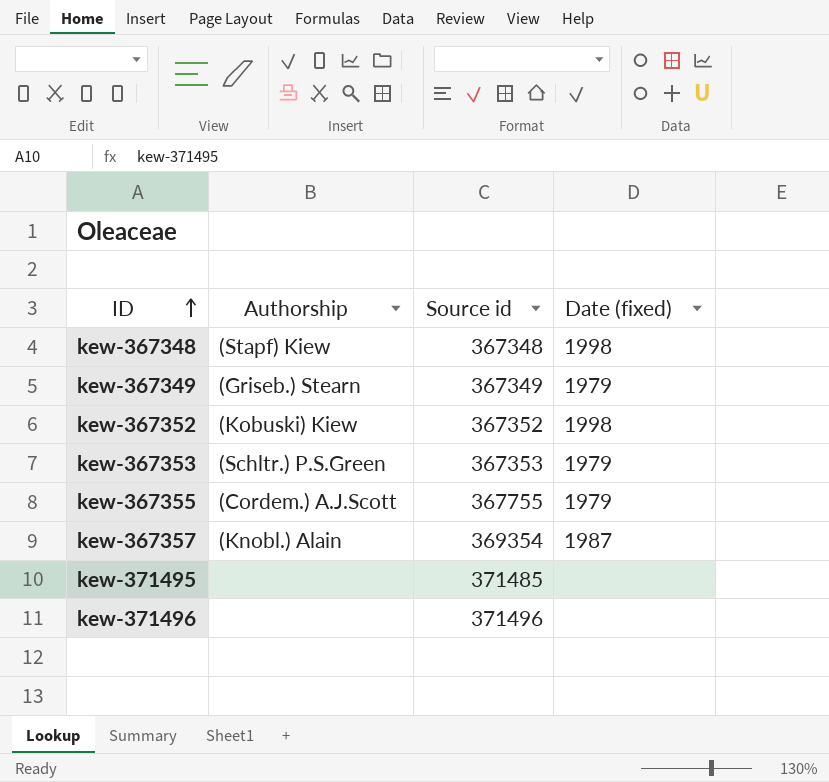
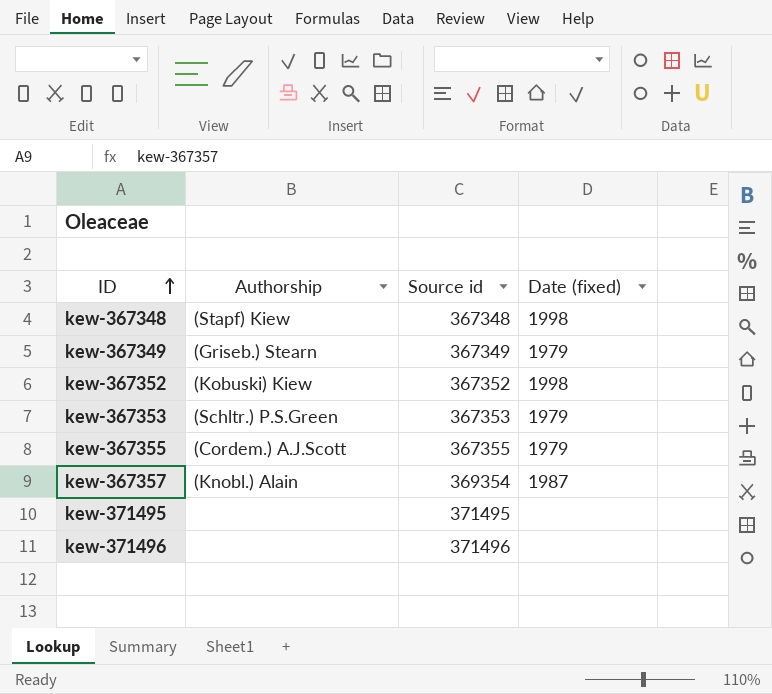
kew-367355 | Source id: 367755 -> 367355
kew-371495 | Source id: 371485 -> 371495

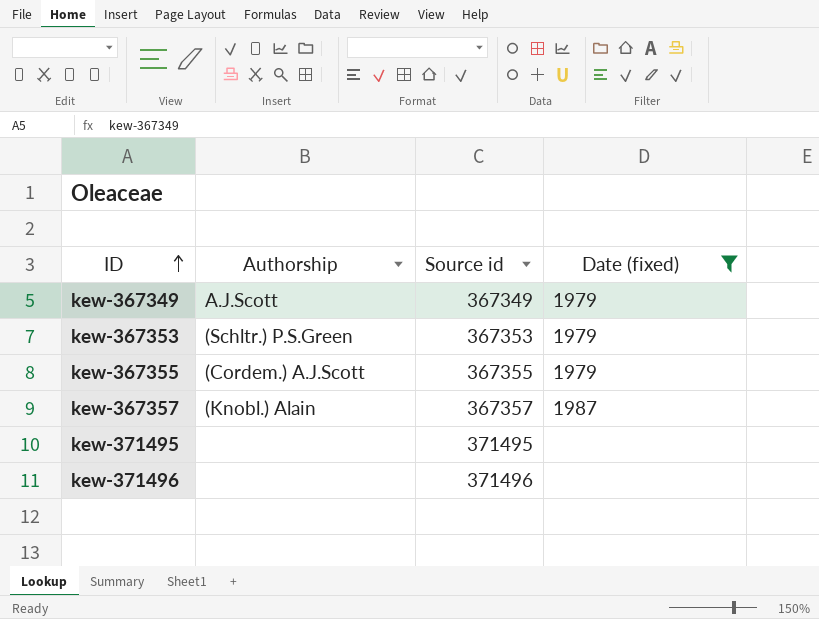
filter: none -> Date (fixed) != 1998
kew-367349 | Authorship: (Griseb.) Stearn -> A.J.Scott
kew-367357 | Source id: 369354 -> 367357

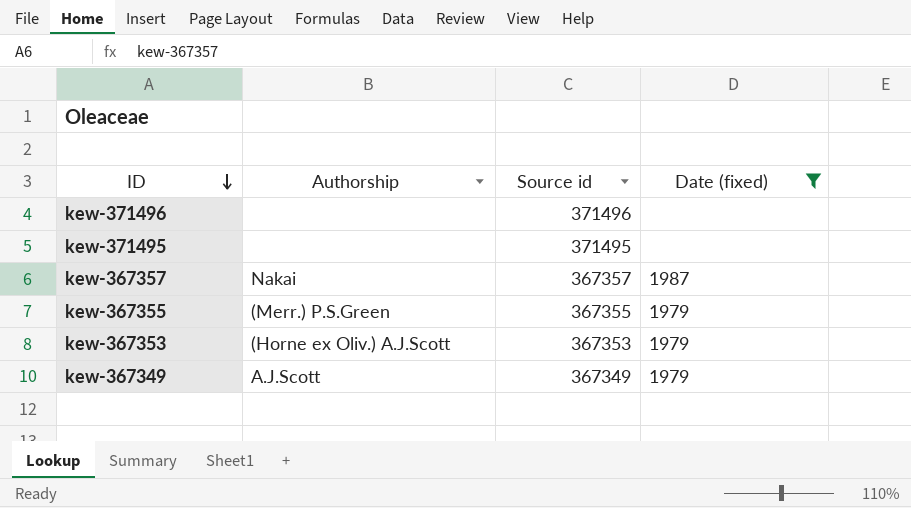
row order: ID ascending -> ID descending
kew-367357 | Authorship: (Knobl.) Alain -> Nakai
kew-367355 | Authorship: (Cordem.) A.J.Scott -> (Merr.) P.S.Green
kew-367353 | Authorship: (Schltr.) P.S.Green -> (Horne ex Oliv.) A.J.Scott

